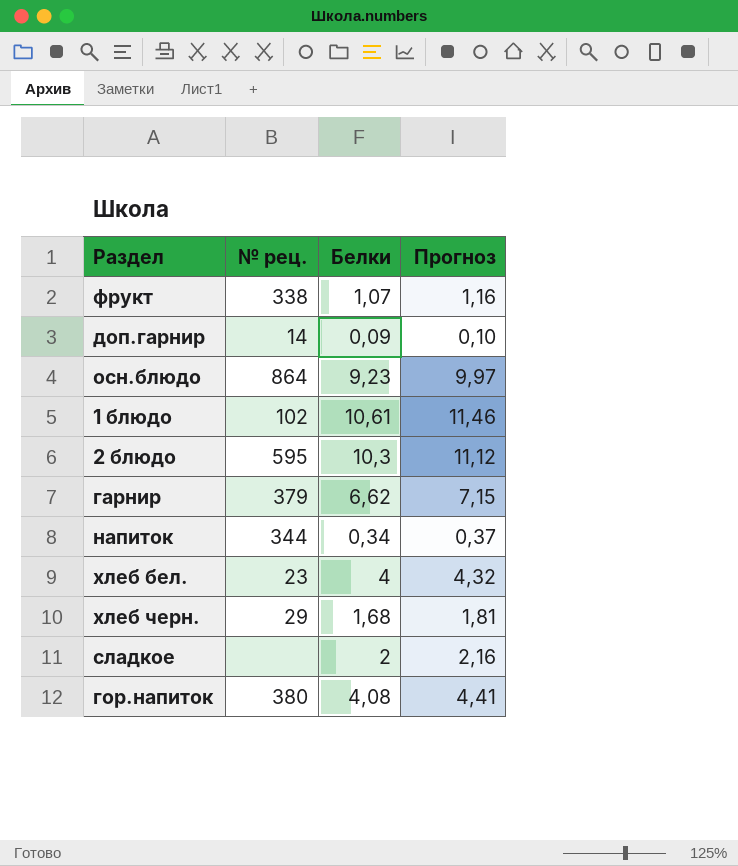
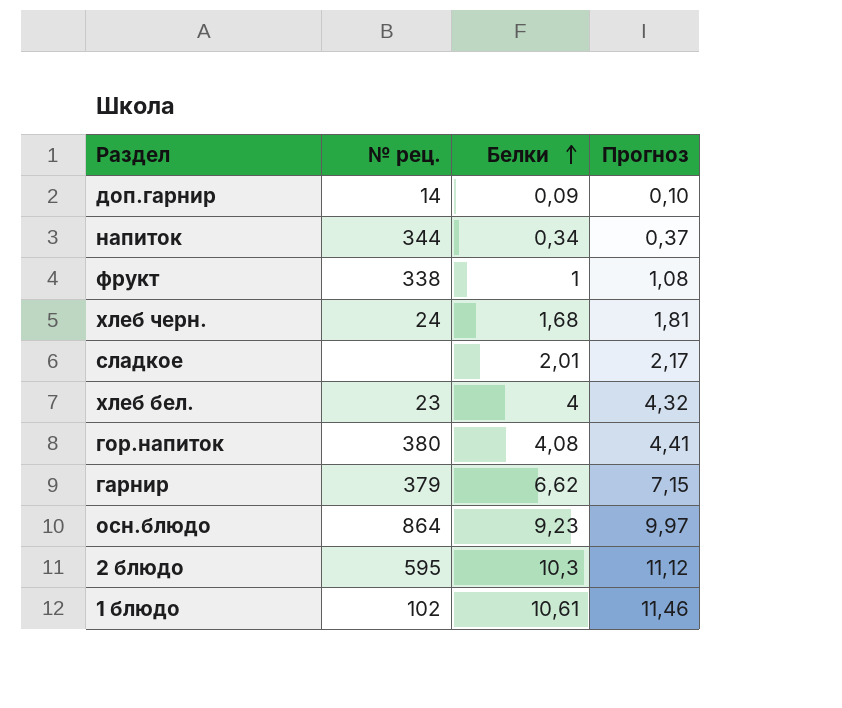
row order: none -> Белки ascending
фрукт | Белки: 1,07 -> 1
фрукт | Прогноз: 1,16 -> 1,08
хлеб черн. | № рец.: 29 -> 24
сладкое | Белки: 2 -> 2,01
сладкое | Прогноз: 2,16 -> 2,17

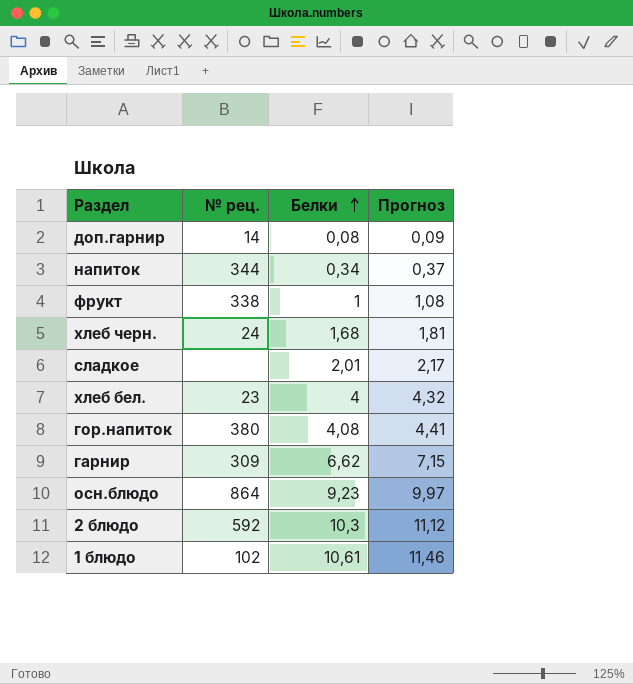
доп.гарнир | Белки: 0,09 -> 0,08
доп.гарнир | Прогноз: 0,10 -> 0,09
гарнир | № рец.: 379 -> 309
2 блюдо | № рец.: 595 -> 592

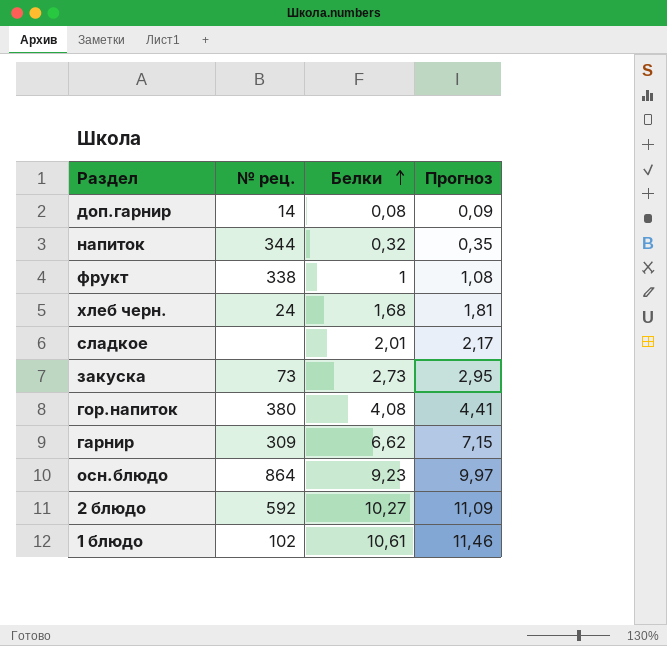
row хлеб бел.: 23 | 4 | 4,32 -> none
напиток | Белки: 0,34 -> 0,32
напиток | Прогноз: 0,37 -> 0,35
row закуска: none -> 73 | 2,73 | 2,95
2 блюдо | Белки: 10,3 -> 10,27
2 блюдо | Прогноз: 11,12 -> 11,09

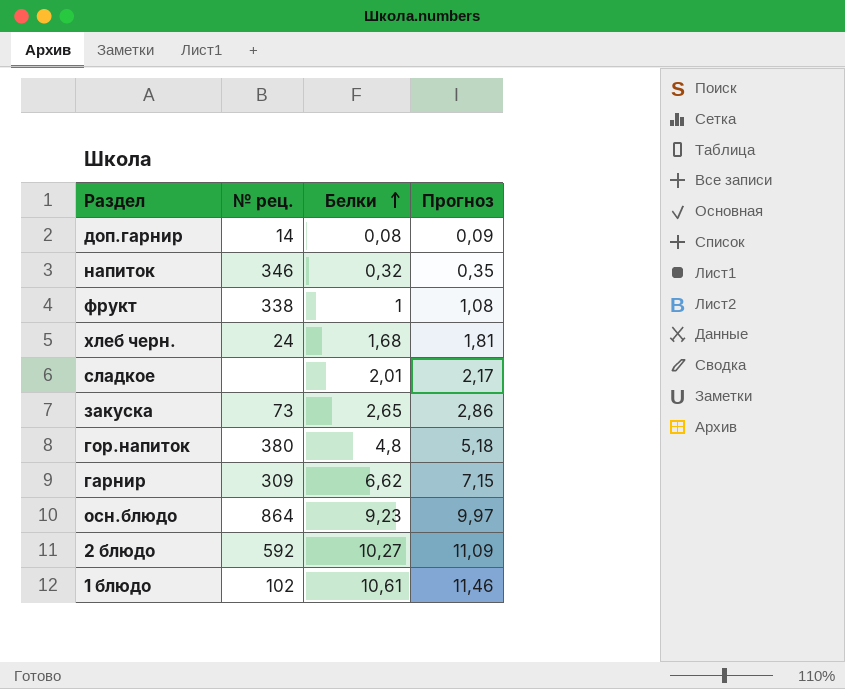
напиток | № рец.: 344 -> 346
закуска | Белки: 2,73 -> 2,65
закуска | Прогноз: 2,95 -> 2,86
гор.напиток | Белки: 4,08 -> 4,8
гор.напиток | Прогноз: 4,41 -> 5,18

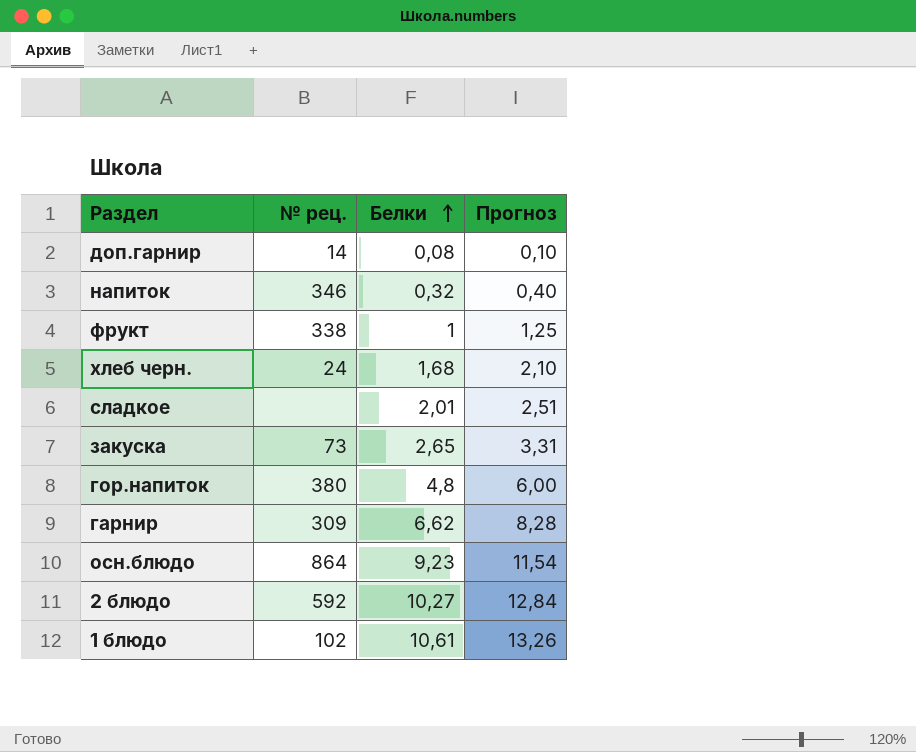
column Прогноз | formula: [Белки] * 1,08 -> [Белки] * 1,25

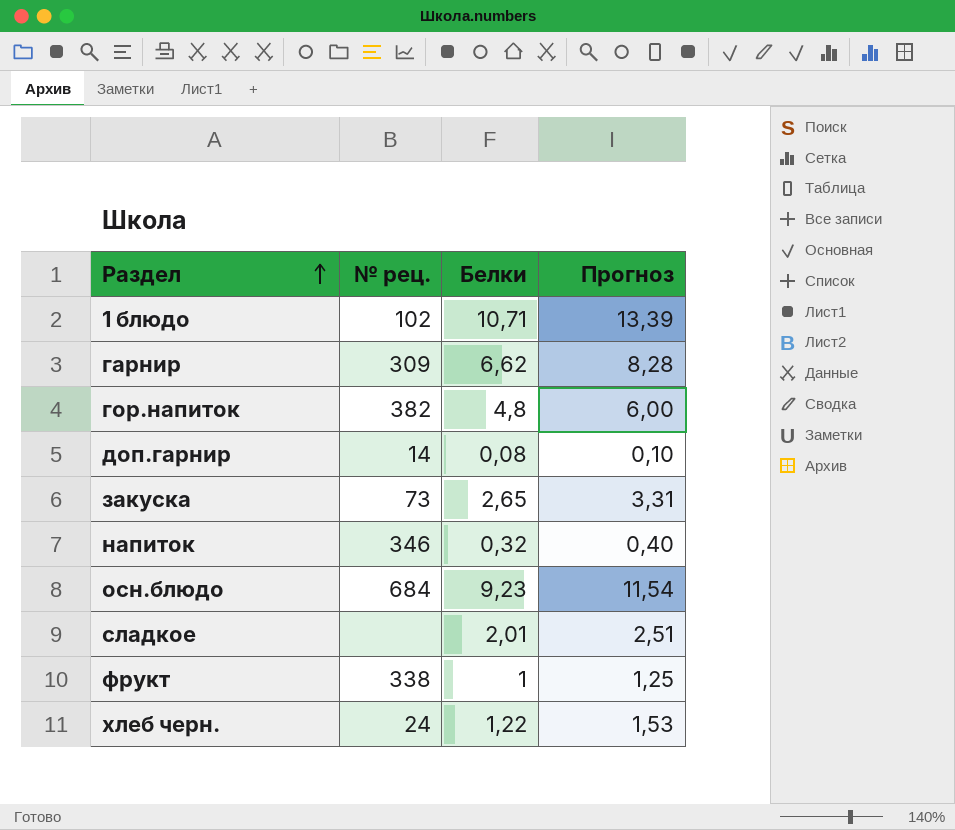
row order: Белки ascending -> Раздел ascending
row 2 блюдо: 592 | 10,27 | 12,84 -> none
1 блюдо | Белки: 10,61 -> 10,71
1 блюдо | Прогноз: 13,26 -> 13,39
гор.напиток | № рец.: 380 -> 382
осн.блюдо | № рец.: 864 -> 684
хлеб черн. | Белки: 1,68 -> 1,22
хлеб черн. | Прогноз: 2,10 -> 1,53

